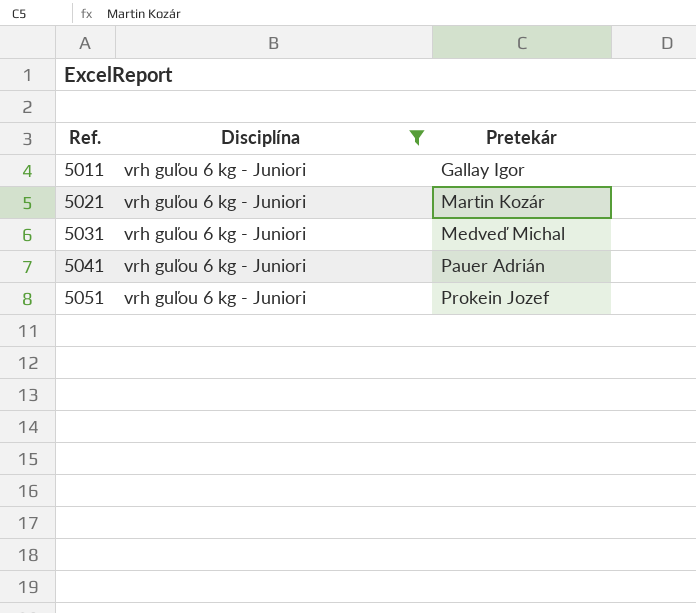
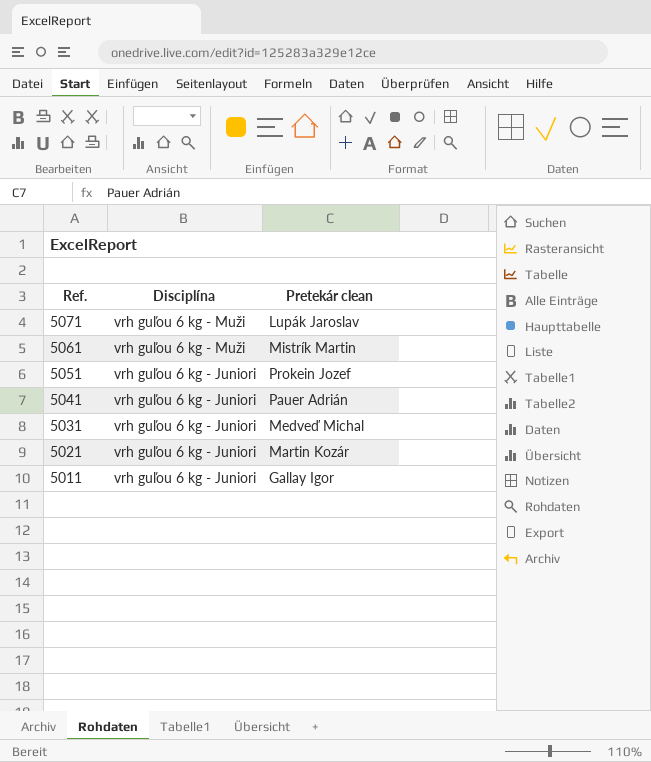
filter: Disciplína = vrh guľou 6 kg - Juniori -> none
row order: Ref. ascending -> Ref. descending
column name: Pretekár -> Pretekár clean

